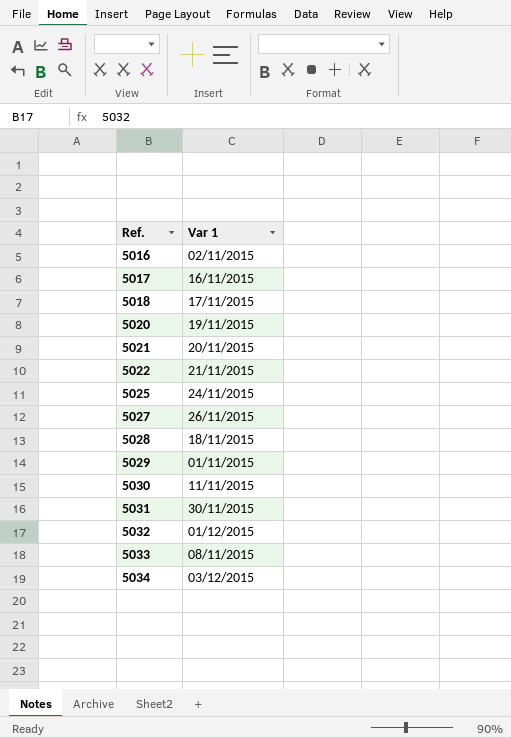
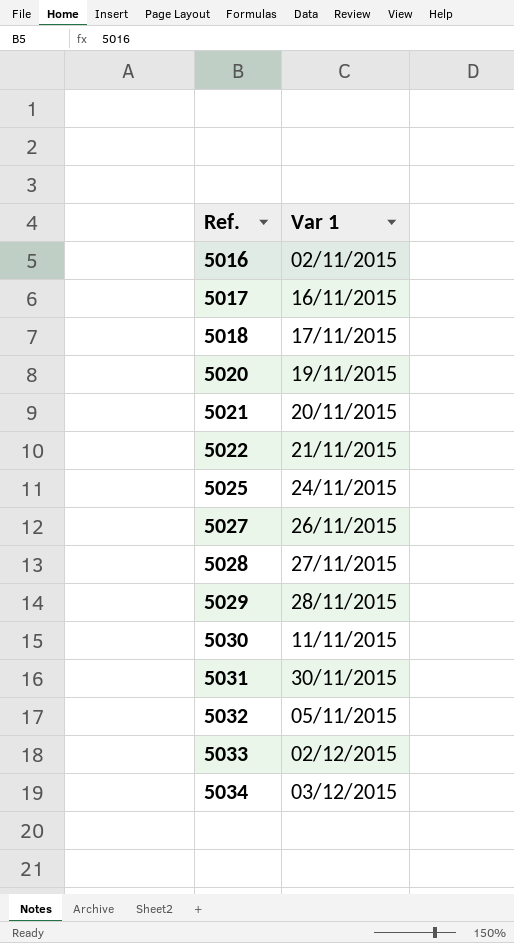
5028 | Var 1: 18/11/2015 -> 27/11/2015
5029 | Var 1: 01/11/2015 -> 28/11/2015
5032 | Var 1: 01/12/2015 -> 05/11/2015
5033 | Var 1: 08/11/2015 -> 02/12/2015

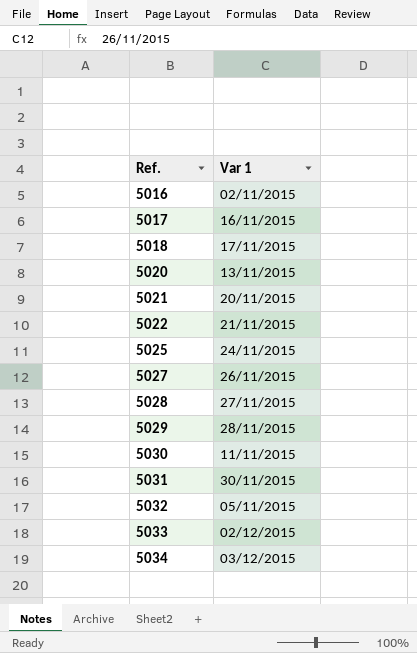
5020 | Var 1: 19/11/2015 -> 13/11/2015

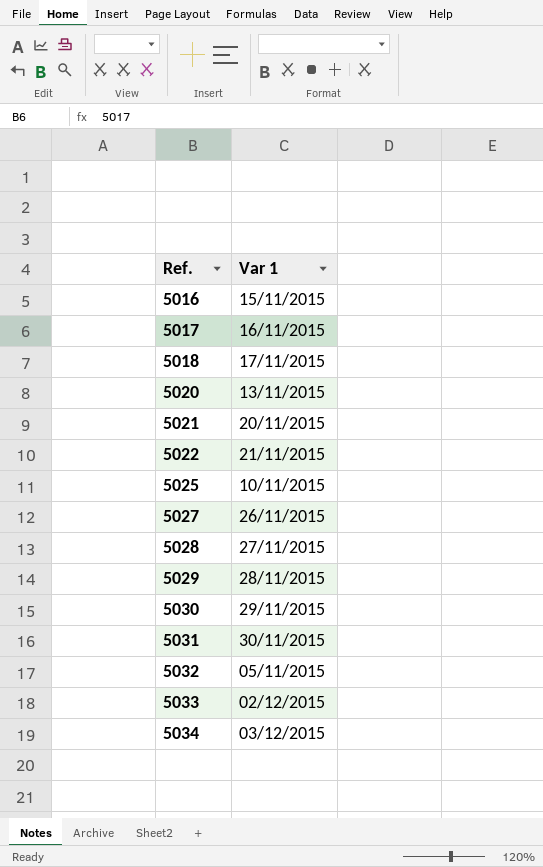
5016 | Var 1: 02/11/2015 -> 15/11/2015
5025 | Var 1: 24/11/2015 -> 10/11/2015
5030 | Var 1: 11/11/2015 -> 29/11/2015

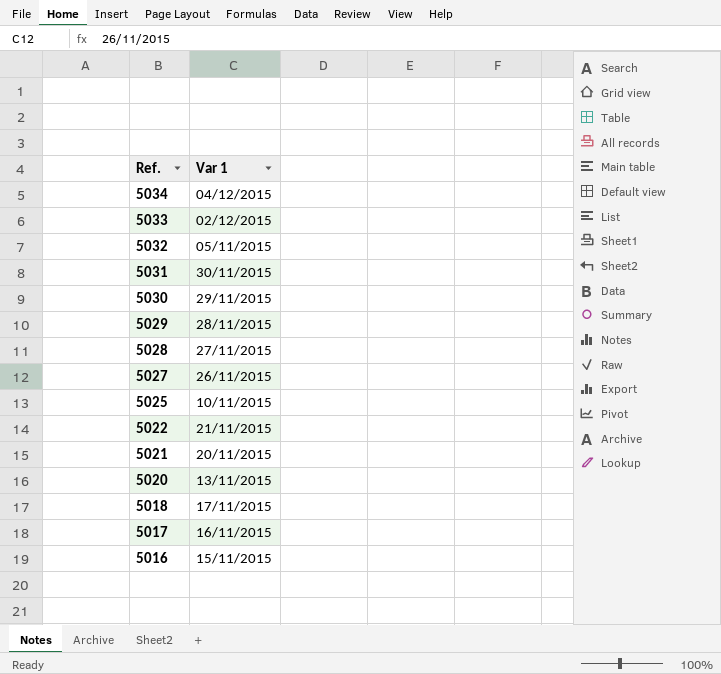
row order: Ref. ascending -> Ref. descending
5034 | Var 1: 03/12/2015 -> 04/12/2015

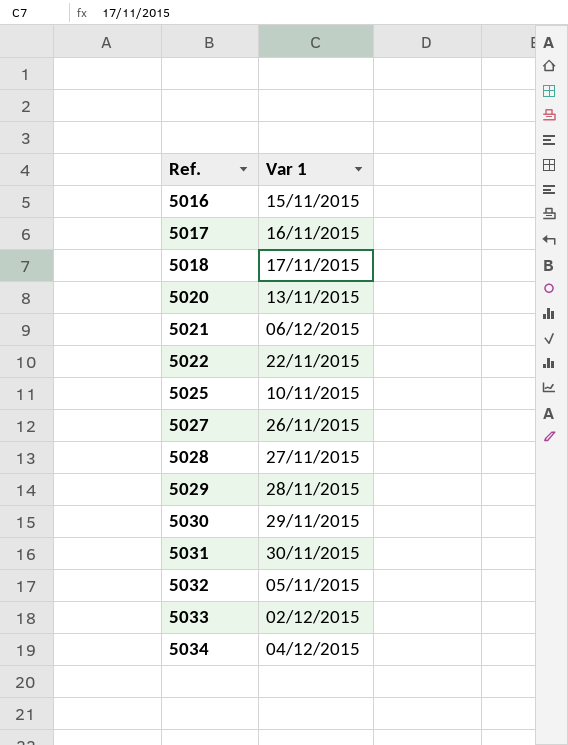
row order: Ref. descending -> Ref. ascending
5021 | Var 1: 20/11/2015 -> 06/12/2015
5022 | Var 1: 21/11/2015 -> 22/11/2015

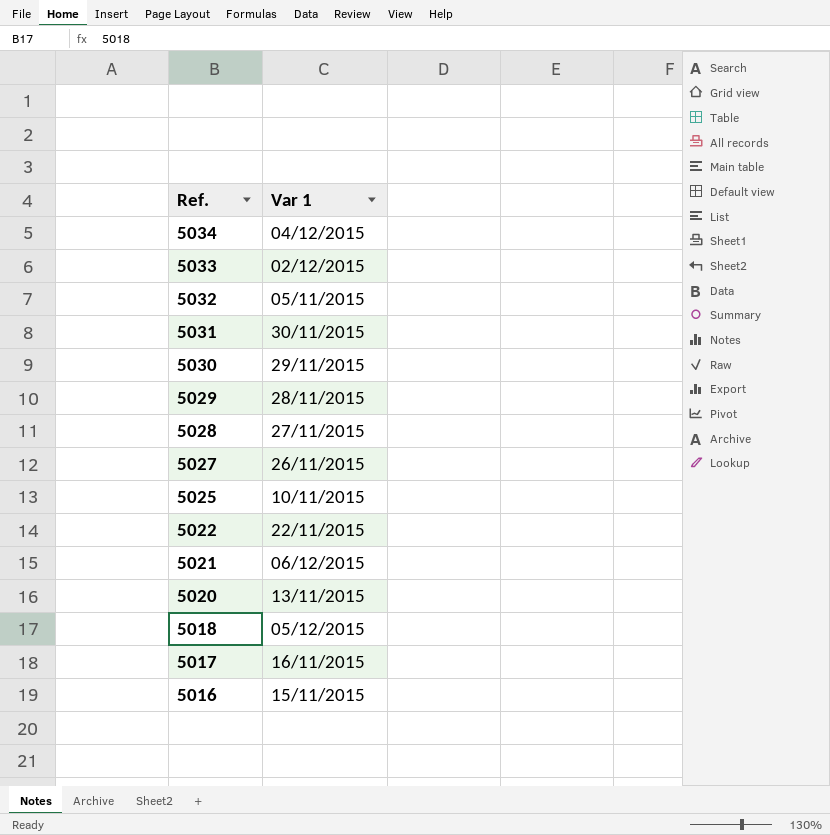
row order: Ref. ascending -> Ref. descending
5018 | Var 1: 17/11/2015 -> 05/12/2015

